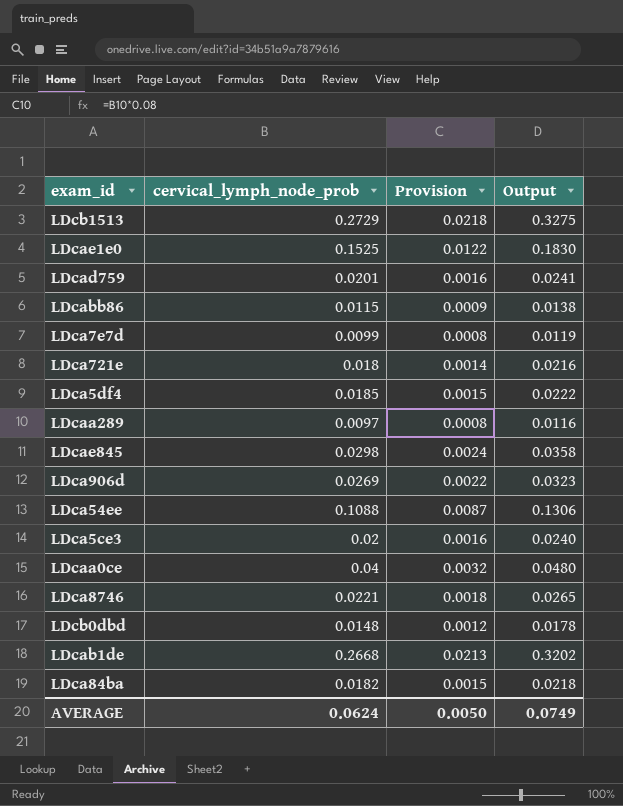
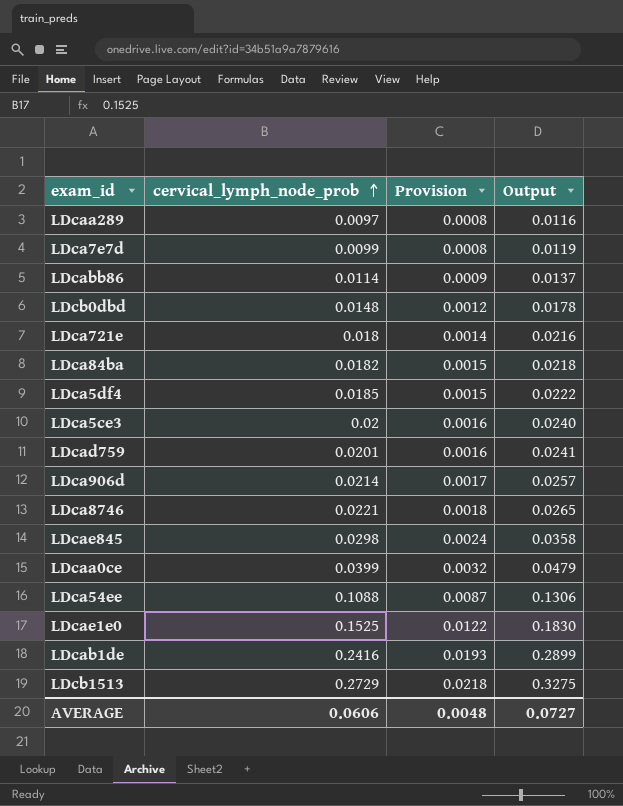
row order: none -> cervical_lymph_node_prob ascending
LDcabb86 | cervical_lymph_node_prob: 0.0115 -> 0.0114
LDcabb86 | Output: 0.0138 -> 0.0137
LDca906d | cervical_lymph_node_prob: 0.0269 -> 0.0214
LDca906d | Provision: 0.0022 -> 0.0017
LDca906d | Output: 0.0323 -> 0.0257
LDcaa0ce | cervical_lymph_node_prob: 0.04 -> 0.0399
LDcaa0ce | Output: 0.0480 -> 0.0479
LDcab1de | cervical_lymph_node_prob: 0.2668 -> 0.2416
LDcab1de | Provision: 0.0213 -> 0.0193
LDcab1de | Output: 0.3202 -> 0.2899
AVERAGE | cervical_lymph_node_prob: 0.0624 -> 0.0606
AVERAGE | Provision: 0.0050 -> 0.0048
AVERAGE | Output: 0.0749 -> 0.0727

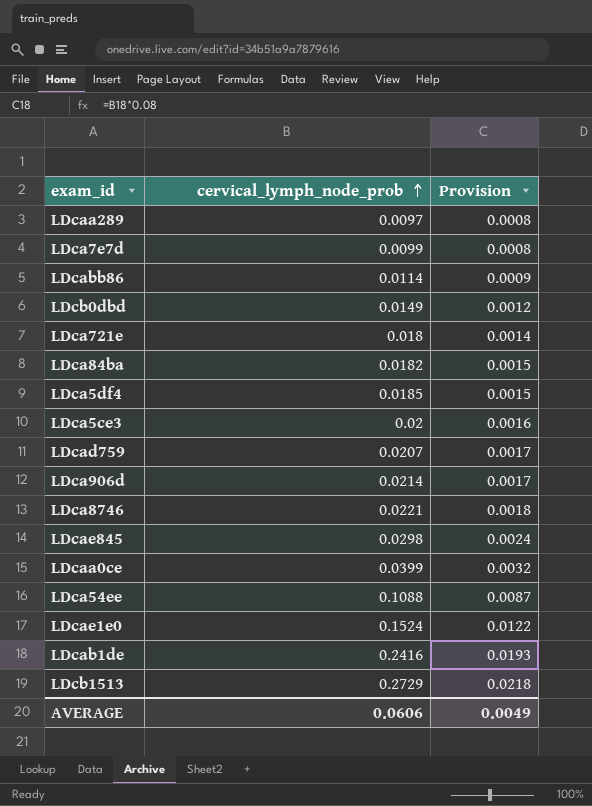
column Output | formula: [cervical_lymph_node_prob] * 1.2 -> none
LDcb0dbd | cervical_lymph_node_prob: 0.0148 -> 0.0149
LDcad759 | cervical_lymph_node_prob: 0.0201 -> 0.0207
LDcad759 | Provision: 0.0016 -> 0.0017
LDcae1e0 | cervical_lymph_node_prob: 0.1525 -> 0.1524
AVERAGE | Provision: 0.0048 -> 0.0049

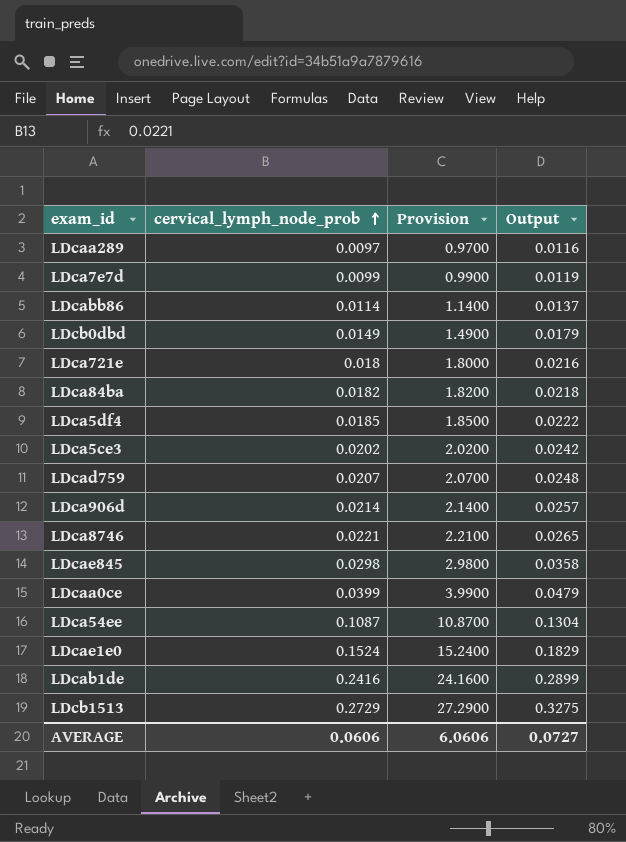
column Provision | formula: [cervical_lymph_node_prob] * 0.08 -> [cervical_lymph_node_prob] * 100
column Output | formula: none -> [cervical_lymph_node_prob] * 1.2
LDca5ce3 | cervical_lymph_node_prob: 0.02 -> 0.0202
LDca54ee | cervical_lymph_node_prob: 0.1088 -> 0.1087
AVERAGE | Provision: 0.0049 -> 6.0606

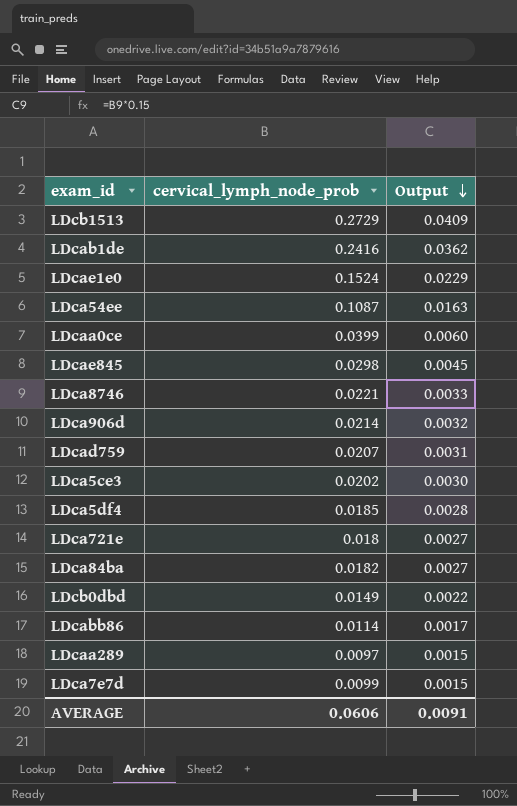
row order: cervical_lymph_node_prob ascending -> Output descending
column Provision | formula: [cervical_lymph_node_prob] * 100 -> none
column Output | formula: [cervical_lymph_node_prob] * 1.2 -> [cervical_lymph_node_prob] * 0.15
AVERAGE | Output: 0.0727 -> 0.0091

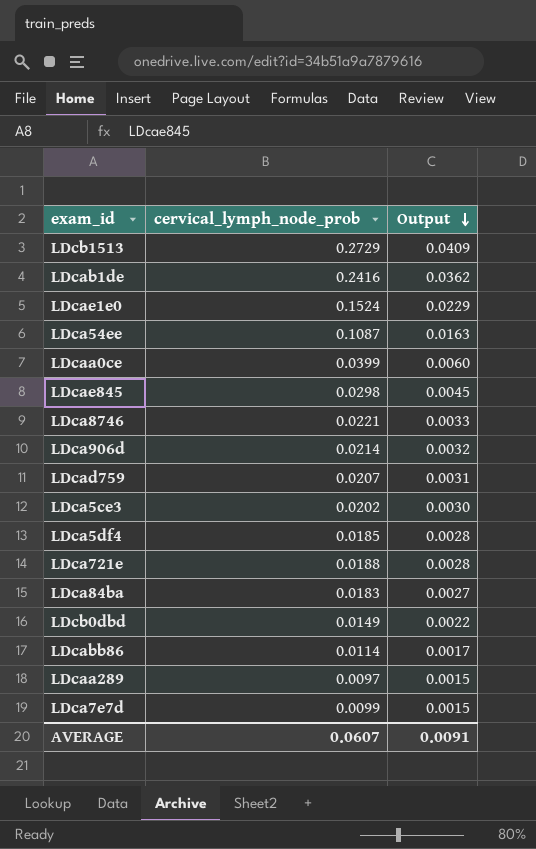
LDca721e | cervical_lymph_node_prob: 0.018 -> 0.0188
LDca721e | Output: 0.0027 -> 0.0028
LDca84ba | cervical_lymph_node_prob: 0.0182 -> 0.0183
AVERAGE | cervical_lymph_node_prob: 0.0606 -> 0.0607

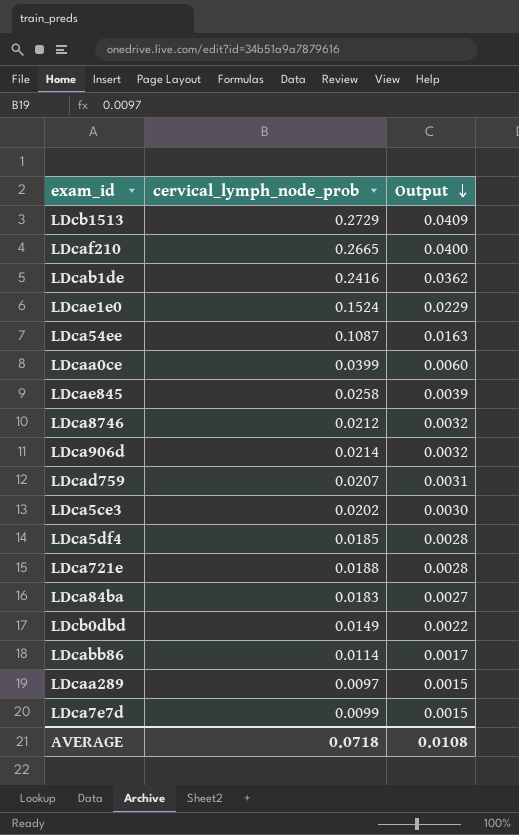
row LDcaf210: none -> 0.2665 | 0.0400
LDcae845 | cervical_lymph_node_prob: 0.0298 -> 0.0258
LDcae845 | Output: 0.0045 -> 0.0039
LDca8746 | cervical_lymph_node_prob: 0.0221 -> 0.0212
LDca8746 | Output: 0.0033 -> 0.0032
AVERAGE | cervical_lymph_node_prob: 0.0607 -> 0.0718
AVERAGE | Output: 0.0091 -> 0.0108

